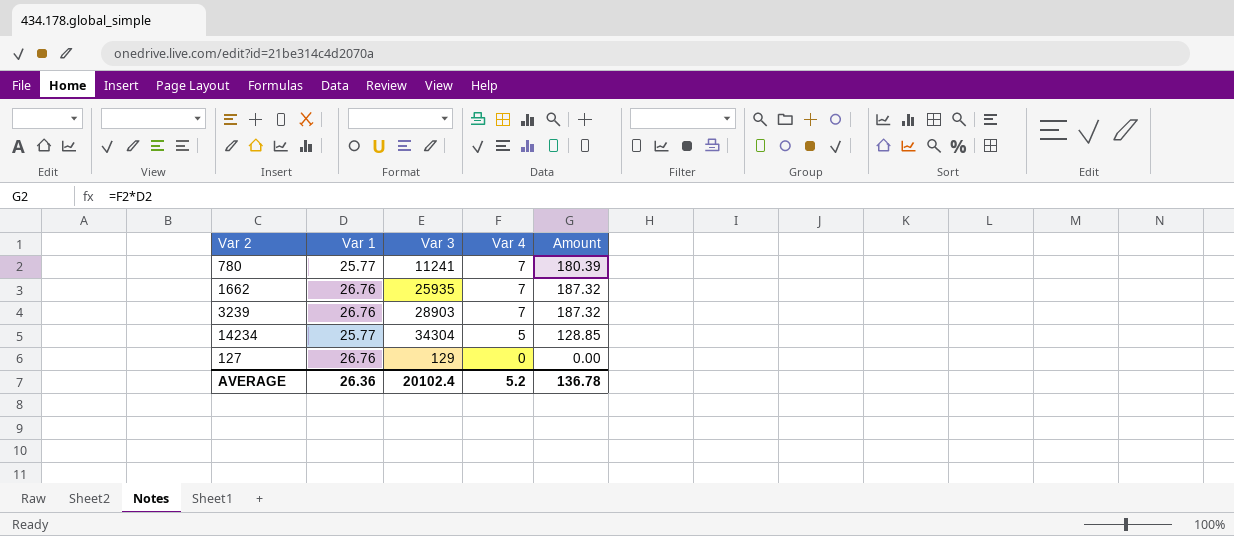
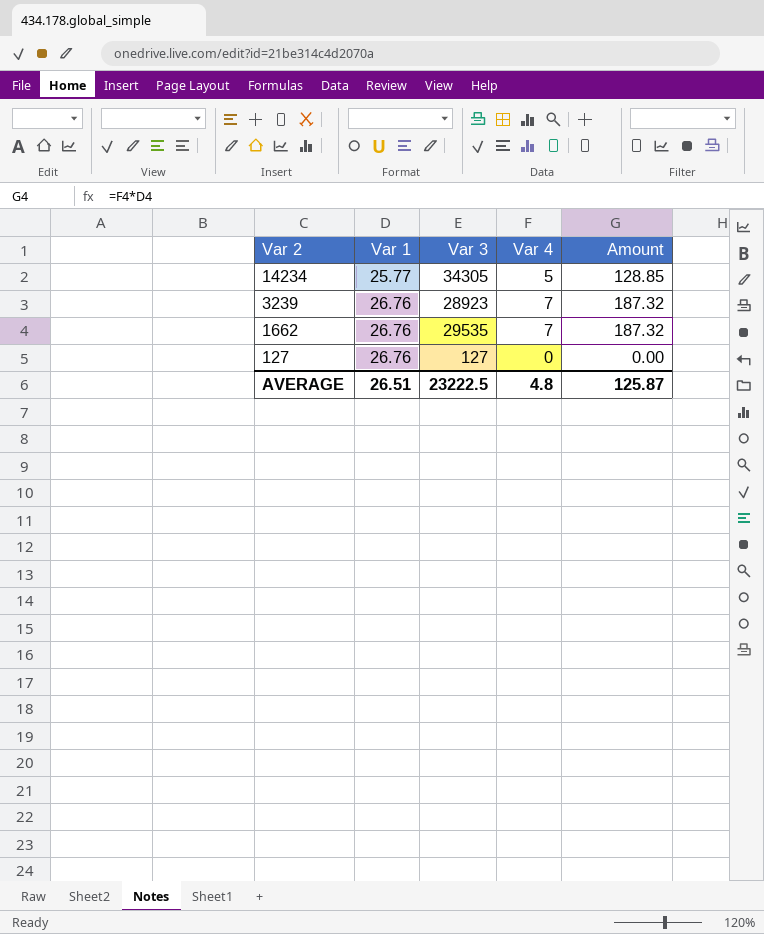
row order: Var 4 descending -> Var 2 descending
row 780: 25.77 | 11241 | 7 | 180.39 -> none
14234 | Var 3: 34304 -> 34305
3239 | Var 3: 28903 -> 28923
1662 | Var 3: 25935 -> 29535
127 | Var 3: 129 -> 127
AVERAGE | Var 1: 26.36 -> 26.51
AVERAGE | Var 3: 20102.4 -> 23222.5
AVERAGE | Var 4: 5.2 -> 4.8
AVERAGE | Amount: 136.78 -> 125.87

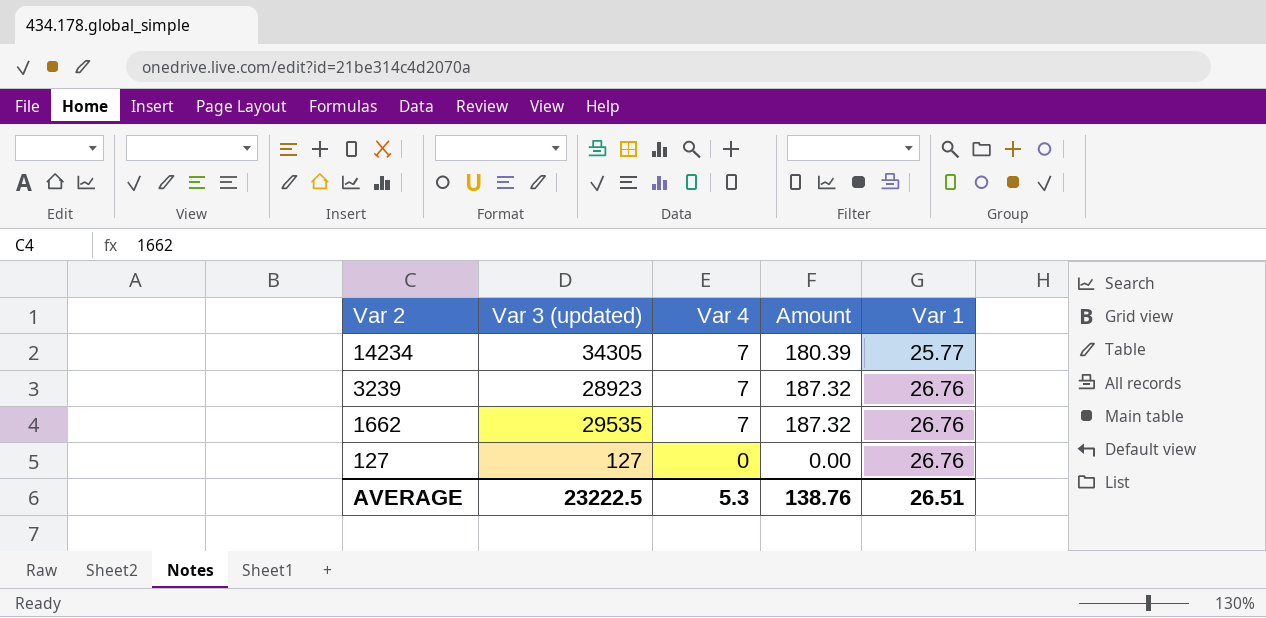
column name: Var 3 -> Var 3 (updated)
column Var 1 | position: 2 -> 5
14234 | Var 4: 5 -> 7
14234 | Amount: 128.85 -> 180.39
AVERAGE | Var 4: 4.8 -> 5.3
AVERAGE | Amount: 125.87 -> 138.76

